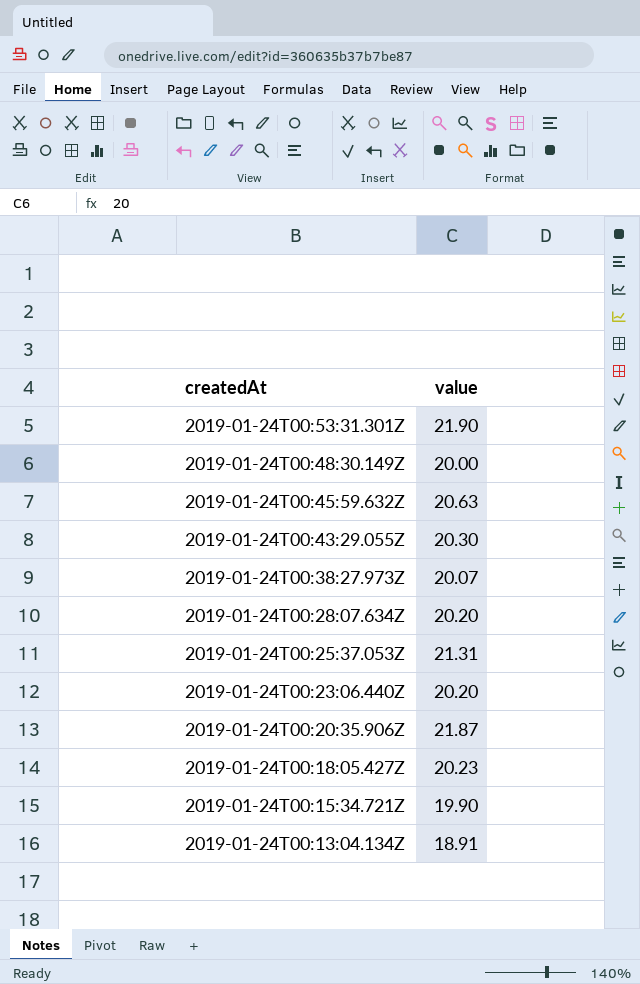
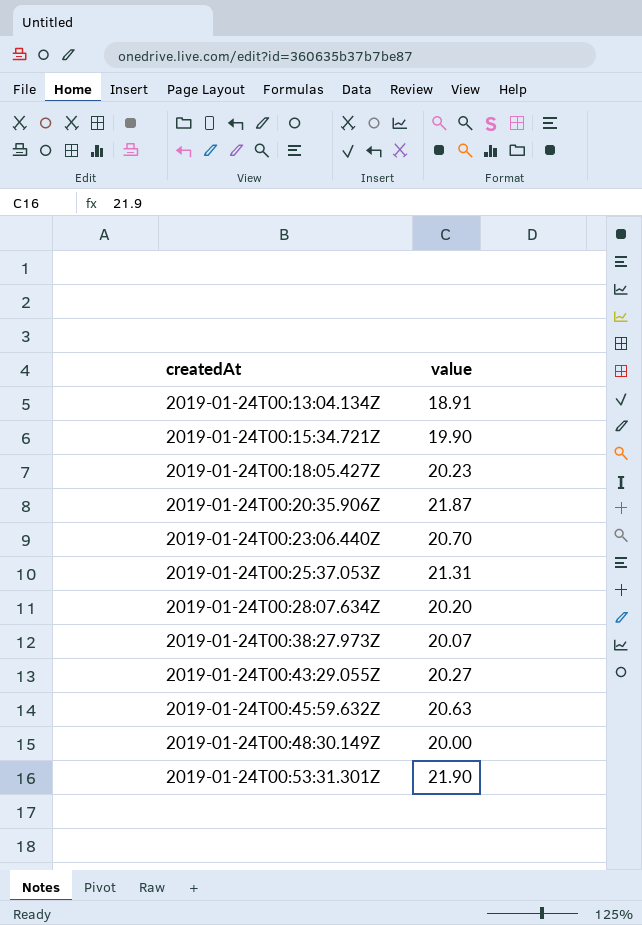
row order: createdAt descending -> createdAt ascending
2019-01-24T00:23:06.440Z | value: 20.20 -> 20.70
2019-01-24T00:43:29.055Z | value: 20.30 -> 20.27

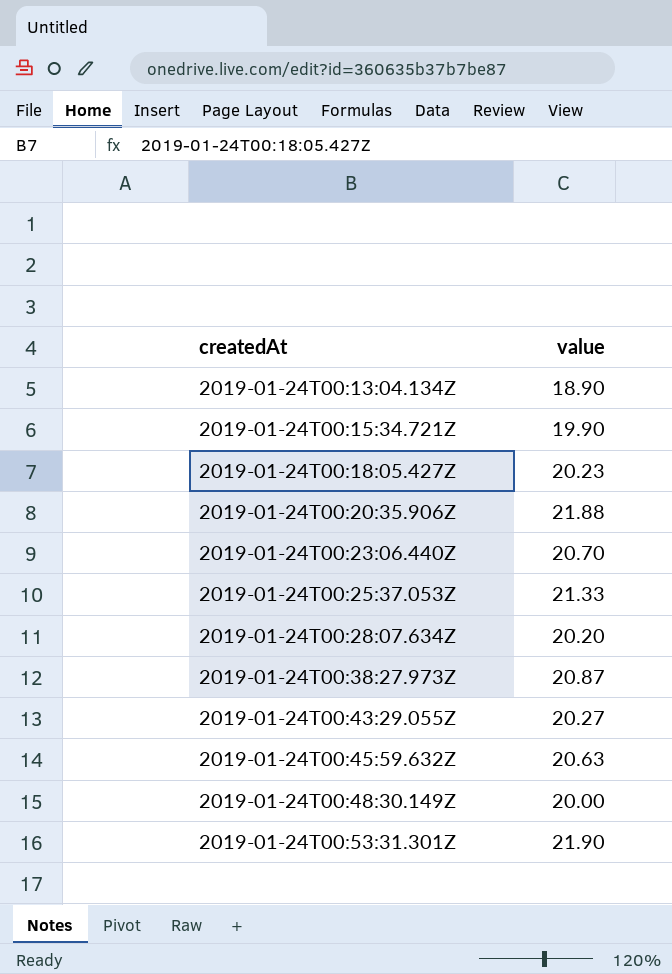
2019-01-24T00:13:04.134Z | value: 18.91 -> 18.90
2019-01-24T00:20:35.906Z | value: 21.87 -> 21.88
2019-01-24T00:25:37.053Z | value: 21.31 -> 21.33
2019-01-24T00:38:27.973Z | value: 20.07 -> 20.87

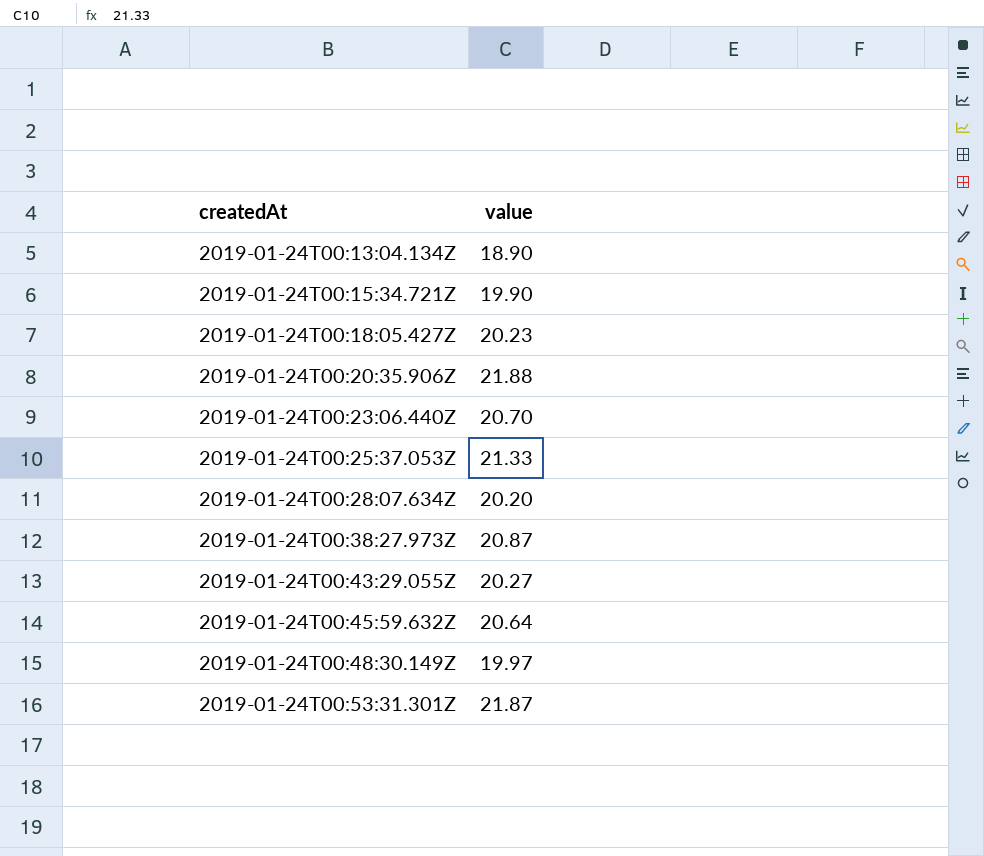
2019-01-24T00:45:59.632Z | value: 20.63 -> 20.64
2019-01-24T00:48:30.149Z | value: 20.00 -> 19.97
2019-01-24T00:53:31.301Z | value: 21.90 -> 21.87

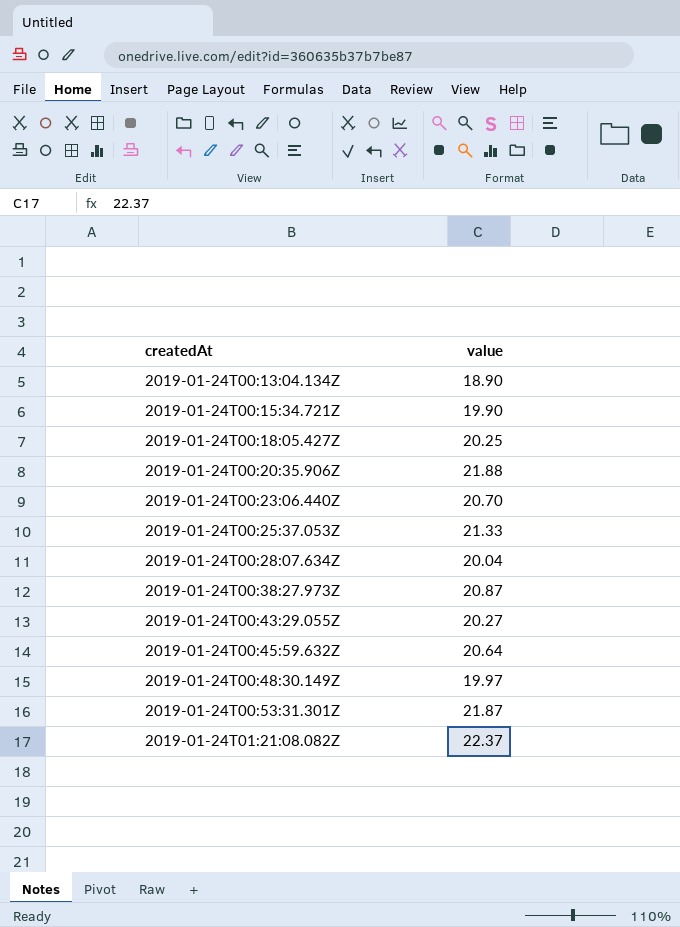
2019-01-24T00:18:05.427Z | value: 20.23 -> 20.25
2019-01-24T00:28:07.634Z | value: 20.20 -> 20.04
row 2019-01-24T01:21:08.082Z: none -> 22.37

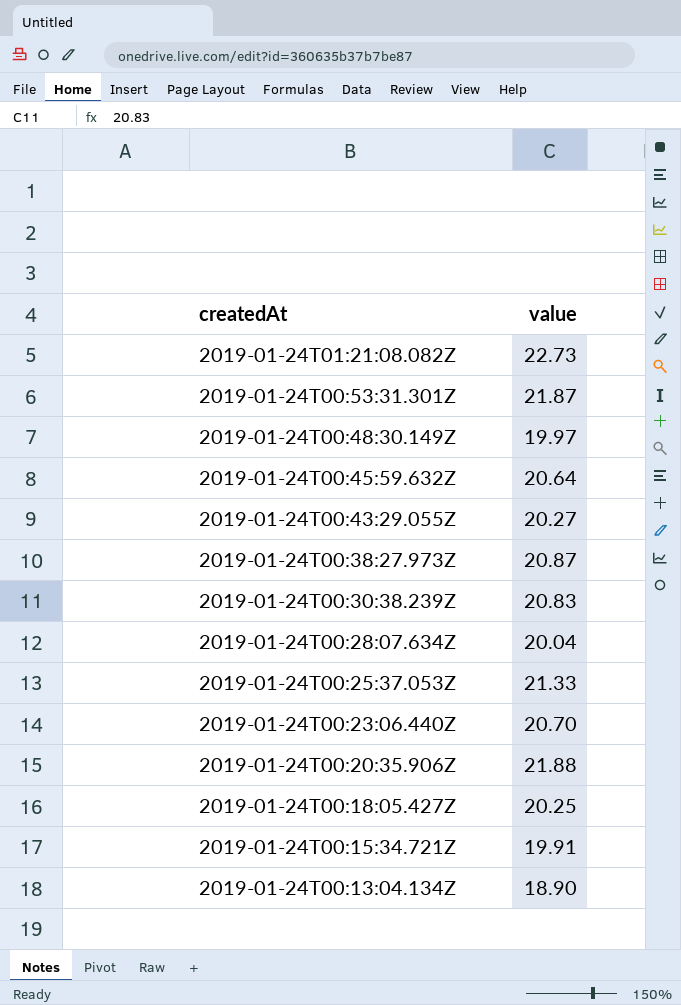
row order: createdAt ascending -> createdAt descending
2019-01-24T01:21:08.082Z | value: 22.37 -> 22.73
row 2019-01-24T00:30:38.239Z: none -> 20.83
2019-01-24T00:15:34.721Z | value: 19.90 -> 19.91

